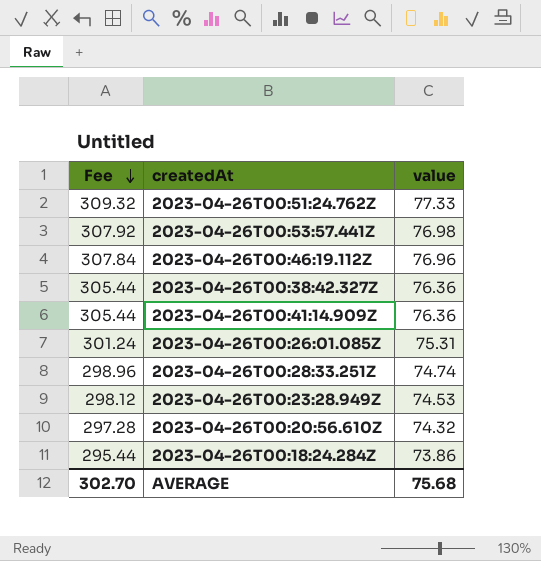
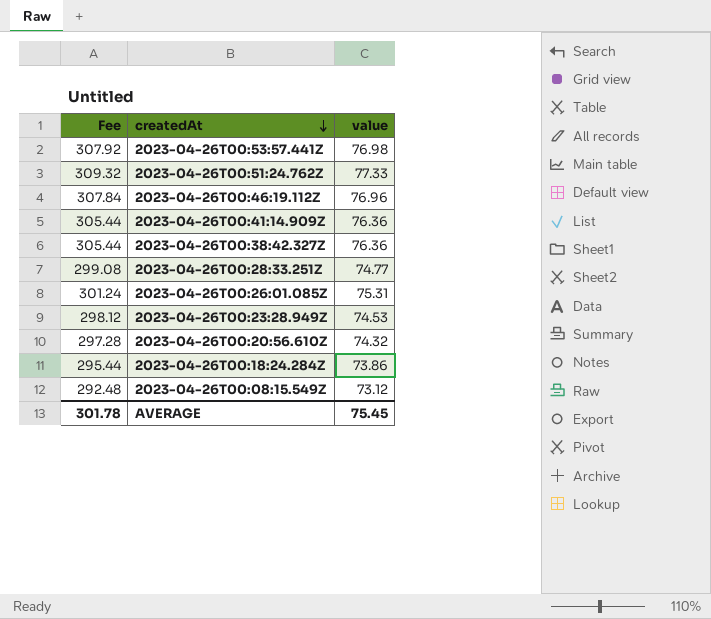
row order: Fee descending -> createdAt descending
2023-04-26T00:28:33.251Z | Fee: 298.96 -> 299.08
2023-04-26T00:28:33.251Z | value: 74.74 -> 74.77
row 2023-04-26T00:08:15.549Z: none -> 292.48 | 73.12
AVERAGE | Fee: 302.70 -> 301.78
AVERAGE | value: 75.68 -> 75.45

